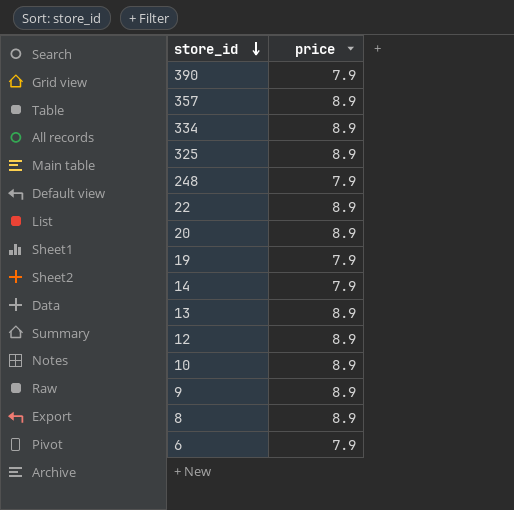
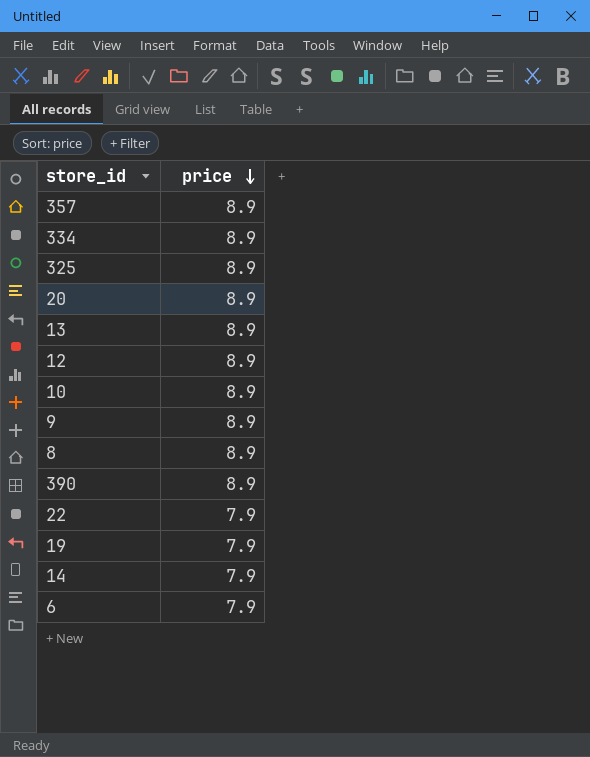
row order: store_id descending -> price descending
row 248: 7.9 -> none
390 | price: 7.9 -> 8.9
22 | price: 8.9 -> 7.9

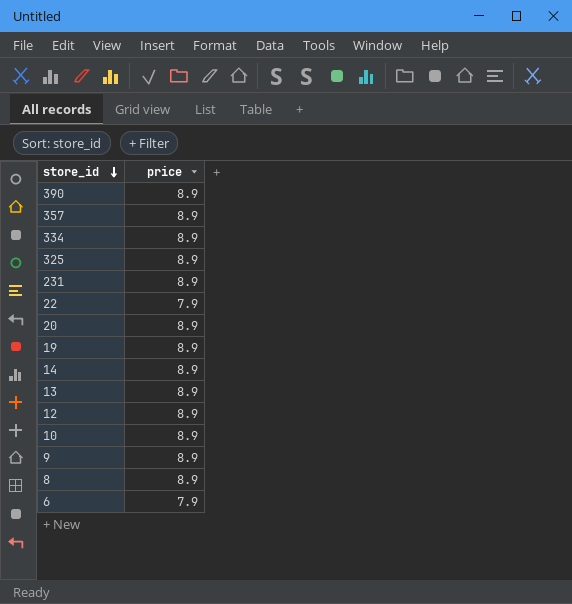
row order: price descending -> store_id descending
row 231: none -> 8.9
19 | price: 7.9 -> 8.9
14 | price: 7.9 -> 8.9

